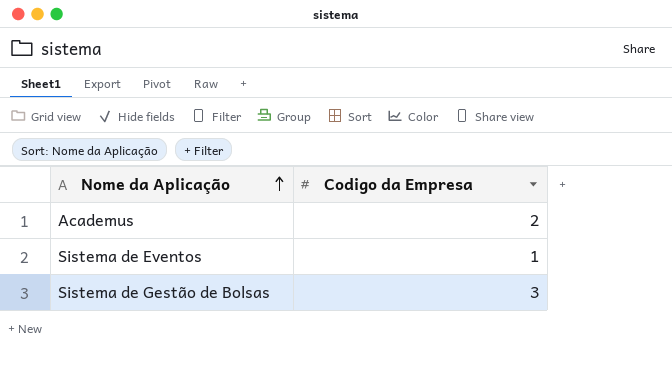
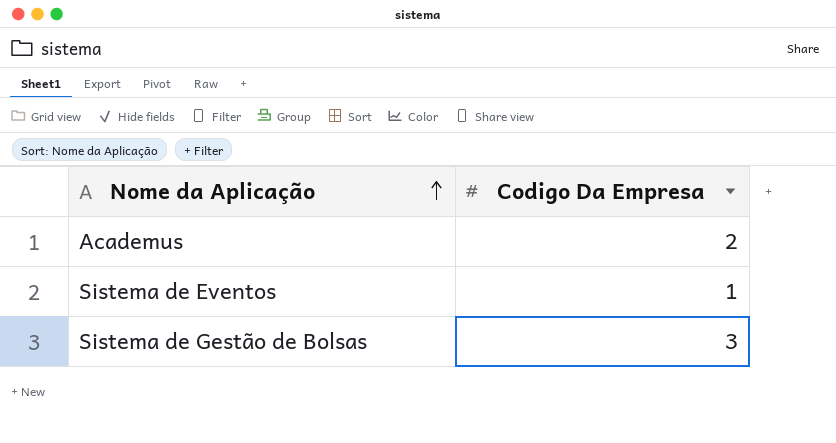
column name: Codigo da Empresa -> Codigo Da Empresa

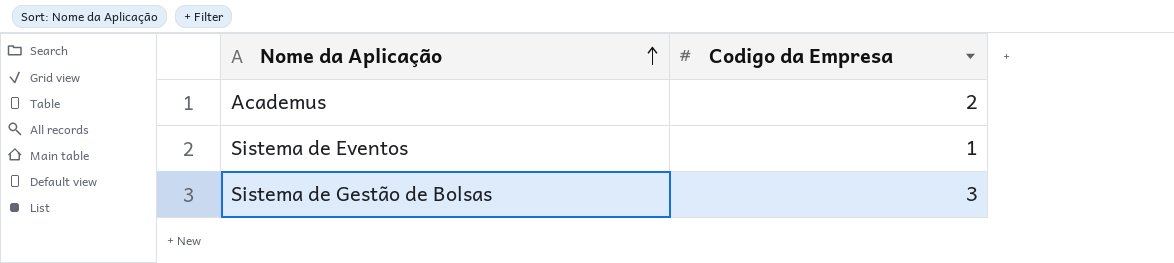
column name: Codigo Da Empresa -> Codigo da Empresa

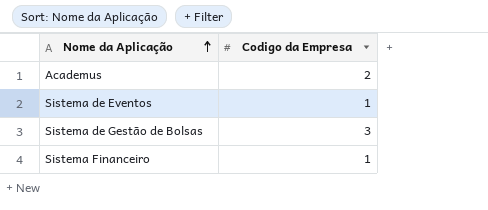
row Sistema Financeiro: none -> 1

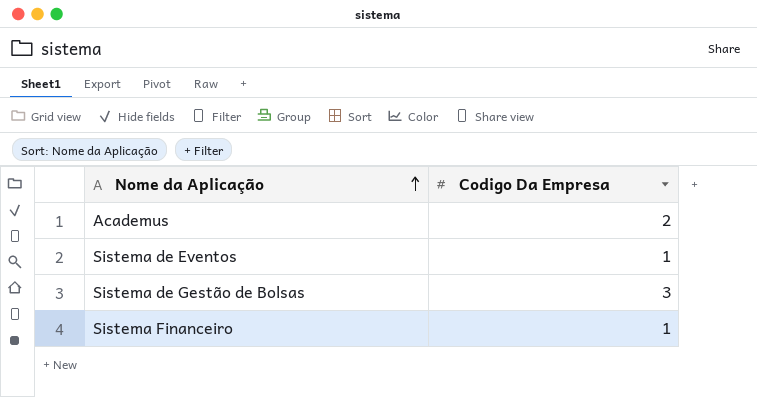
column name: Codigo da Empresa -> Codigo Da Empresa

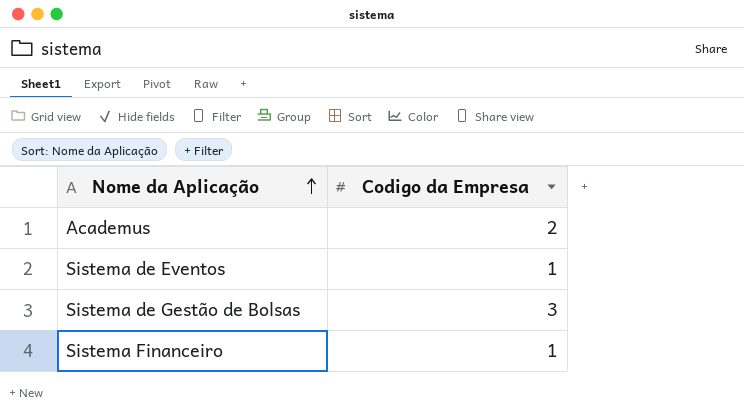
column name: Codigo Da Empresa -> Codigo da Empresa

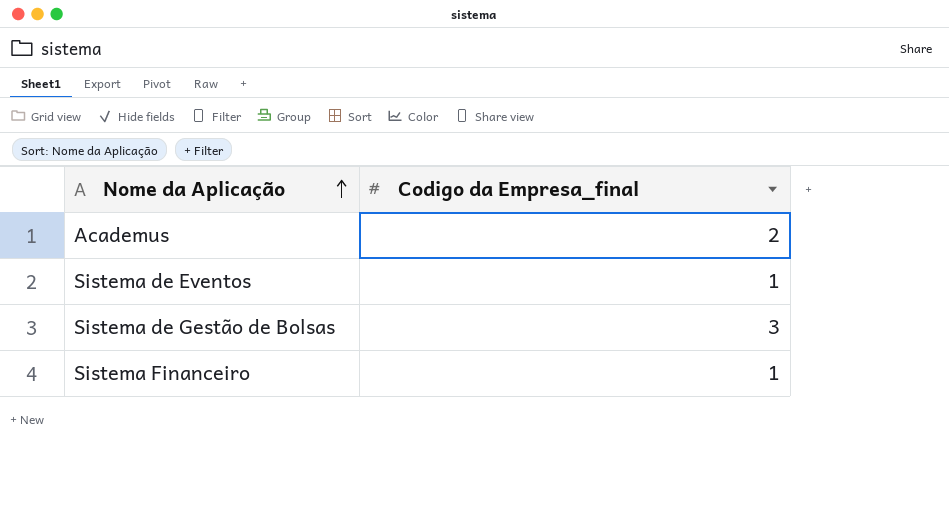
column name: Codigo da Empresa -> Codigo da Empresa_final

